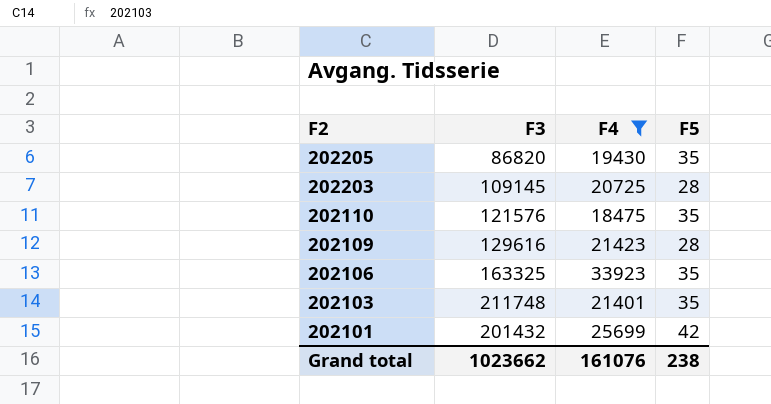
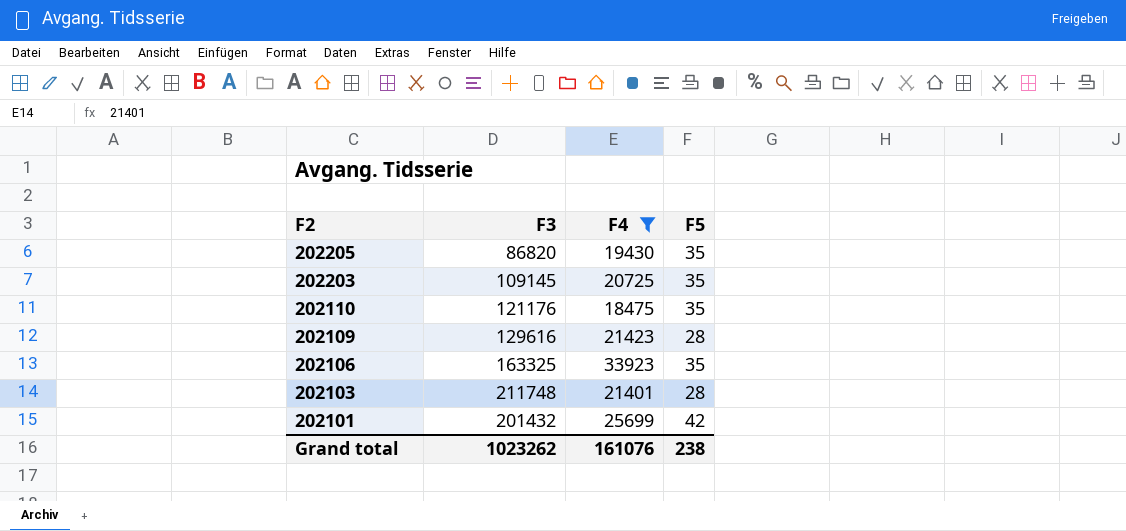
202203 | F5: 28 -> 35
202110 | F3: 121576 -> 121176
202103 | F5: 35 -> 28
Grand total | F3: 1023662 -> 1023262

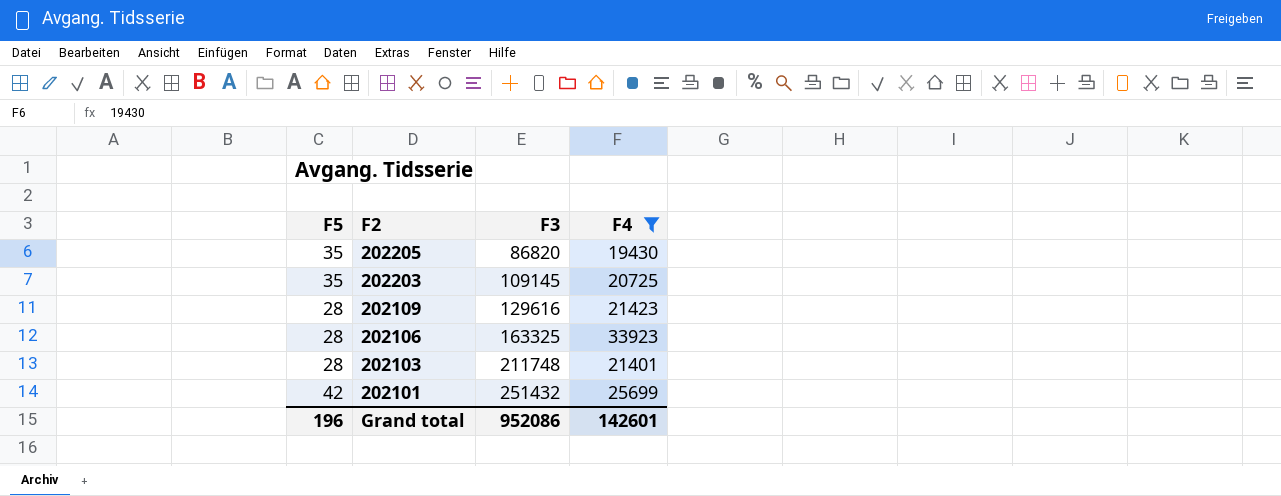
column F5 | position: 4 -> 1
row 202110: 121176 | 18475 | 35 -> none
202106 | F5: 35 -> 28
202101 | F3: 201432 -> 251432
Grand total | F5: 238 -> 196
Grand total | F3: 1023262 -> 952086
Grand total | F4: 161076 -> 142601

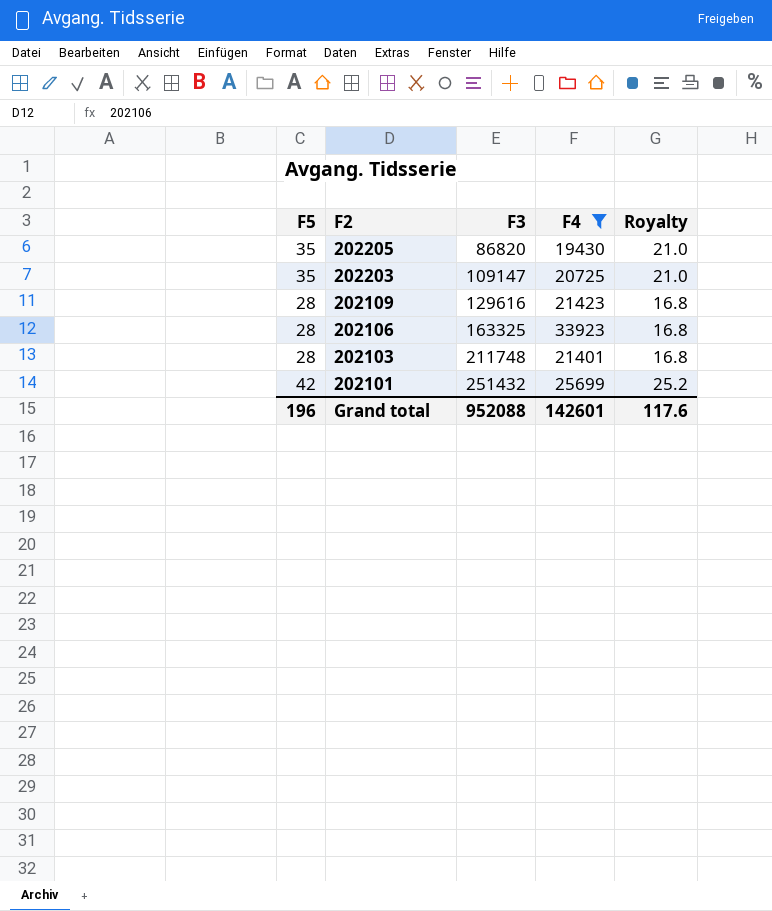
column Royalty | formula: none -> [F5] * 0.6
202203 | F3: 109145 -> 109147
Grand total | F3: 952086 -> 952088

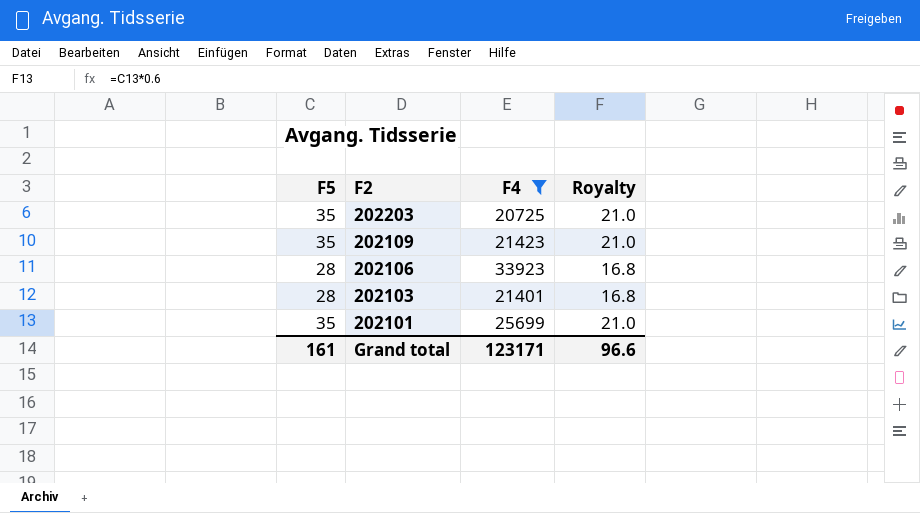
column F3 | position: 3 -> none
row 202205: 35 | 86820 | 19430 | 21.0 -> none
202109 | F5: 28 -> 35
202109 | Royalty: 16.8 -> 21.0
202101 | F5: 42 -> 35
202101 | Royalty: 25.2 -> 21.0
Grand total | F5: 196 -> 161
Grand total | F4: 142601 -> 123171
Grand total | Royalty: 117.6 -> 96.6

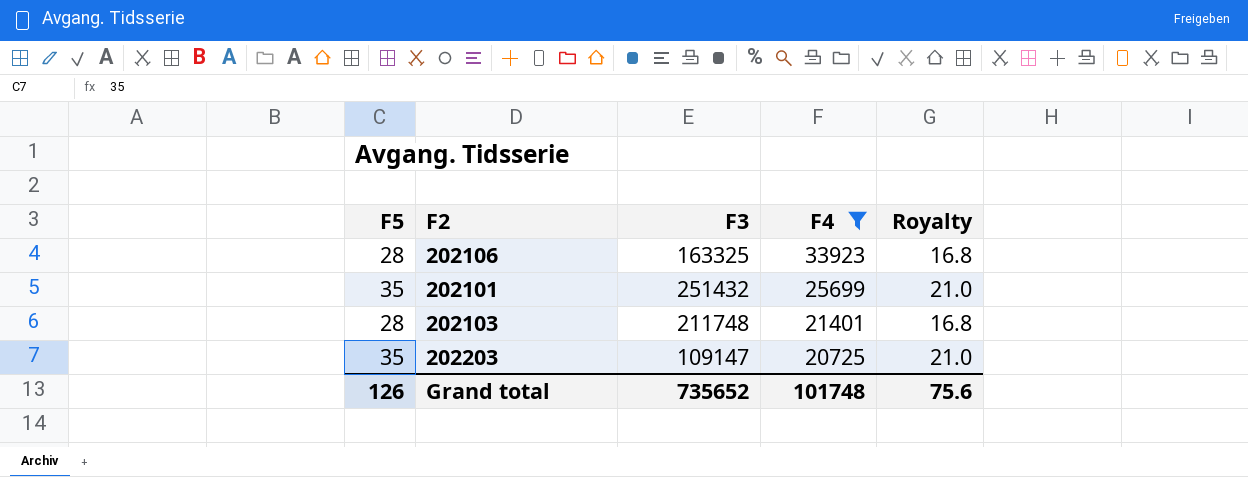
row order: F2 descending -> F4 descending
column F3 | position: none -> 3
row 202109: 35 | 21423 | 21.0 -> none
Grand total | F5: 161 -> 126
Grand total | F4: 123171 -> 101748
Grand total | Royalty: 96.6 -> 75.6

